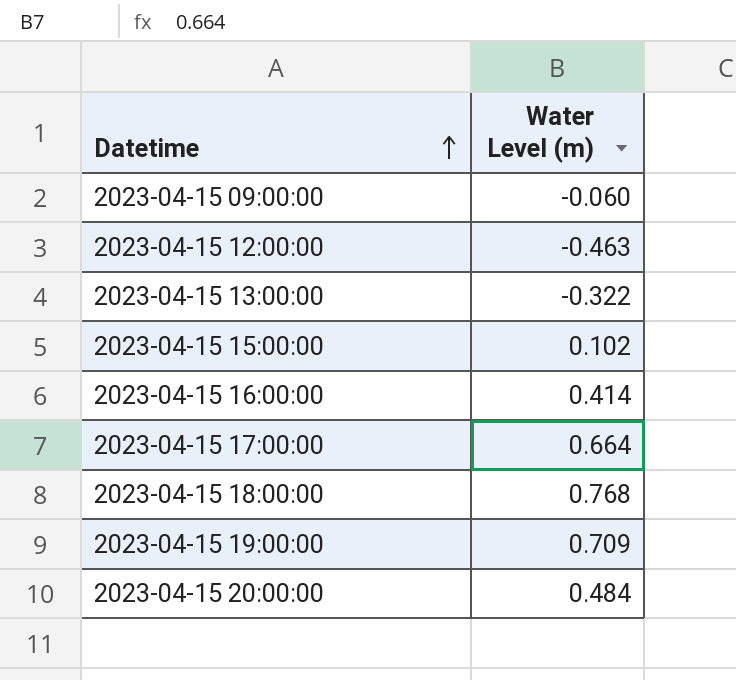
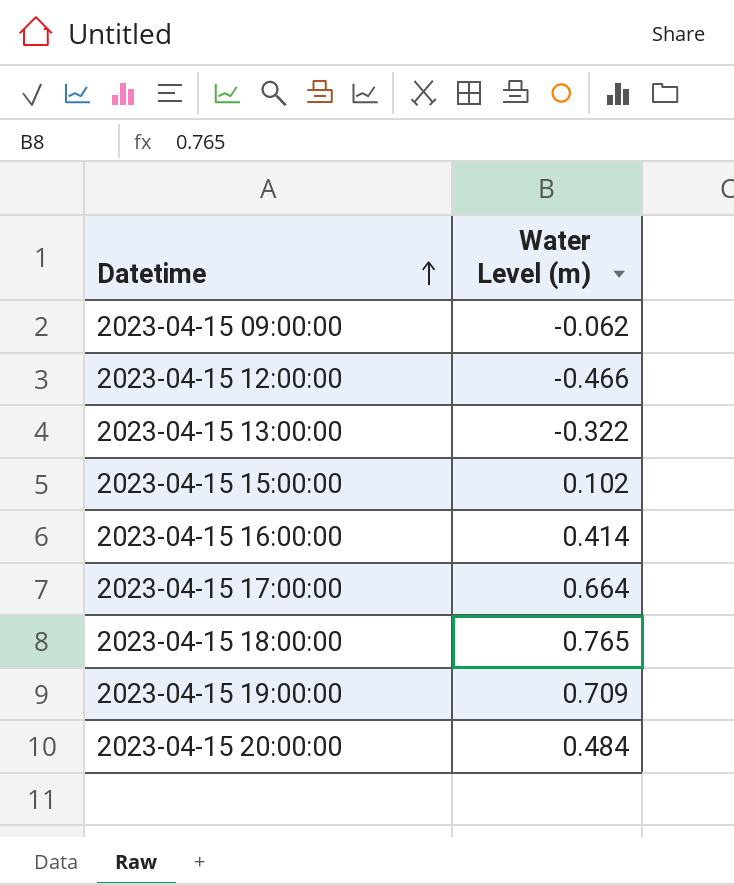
2023-04-15 09:00:00 | Water Level (m): -0.060 -> -0.062
2023-04-15 12:00:00 | Water Level (m): -0.463 -> -0.466
2023-04-15 18:00:00 | Water Level (m): 0.768 -> 0.765

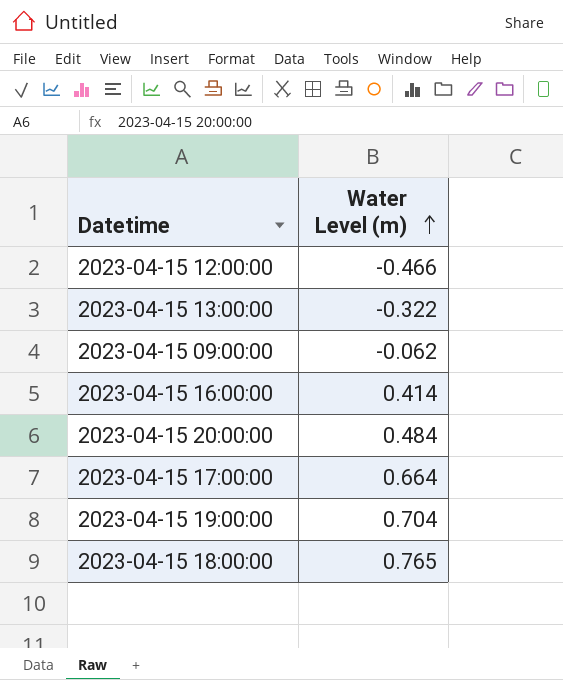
row order: Datetime ascending -> Water Level (m) ascending
row 2023-04-15 15:00:00: 0.102 -> none
2023-04-15 19:00:00 | Water Level (m): 0.709 -> 0.704

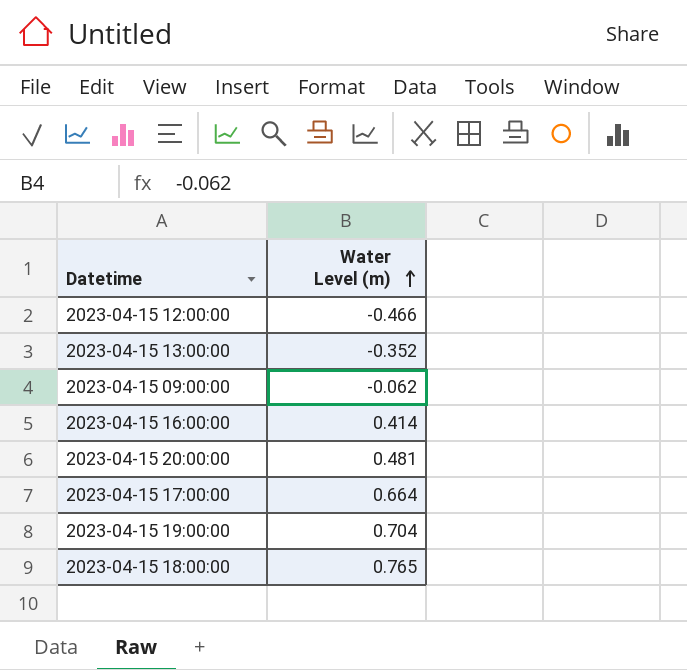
2023-04-15 13:00:00 | Water Level (m): -0.322 -> -0.352
2023-04-15 20:00:00 | Water Level (m): 0.484 -> 0.481

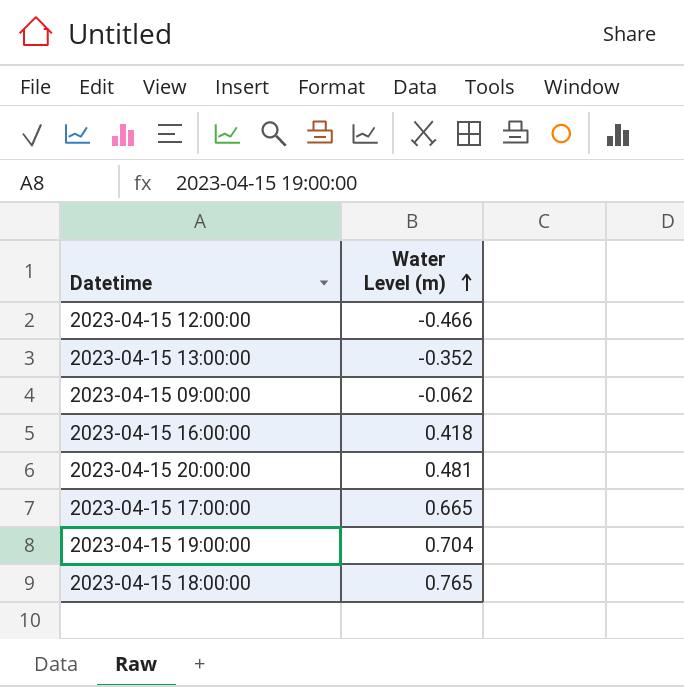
2023-04-15 16:00:00 | Water Level (m): 0.414 -> 0.418
2023-04-15 17:00:00 | Water Level (m): 0.664 -> 0.665

